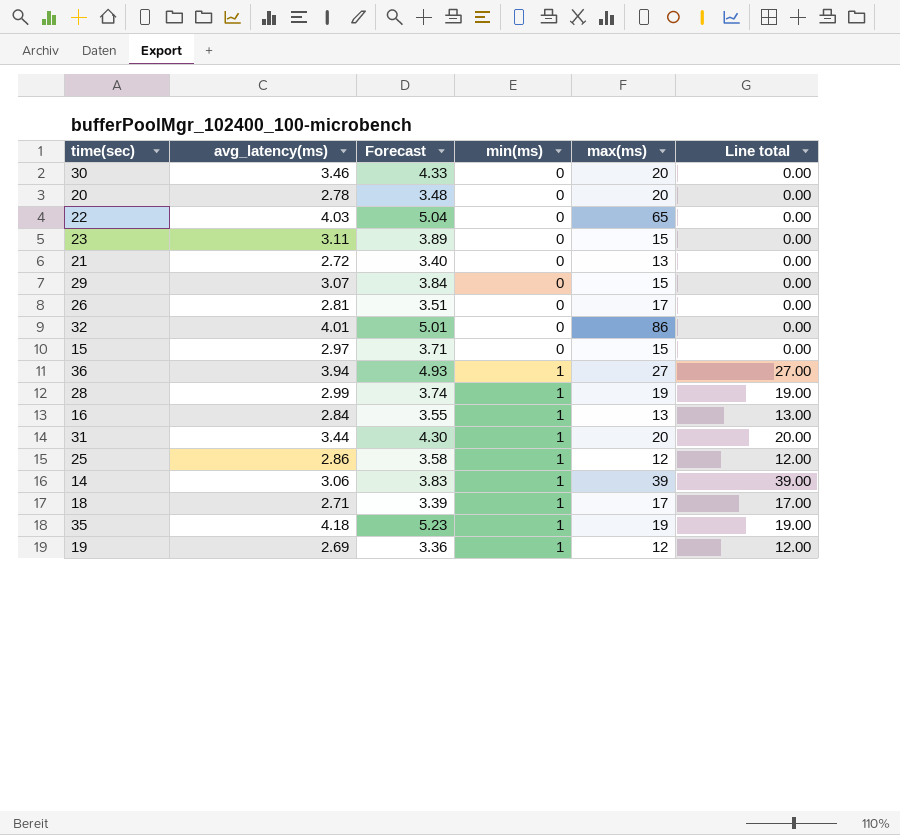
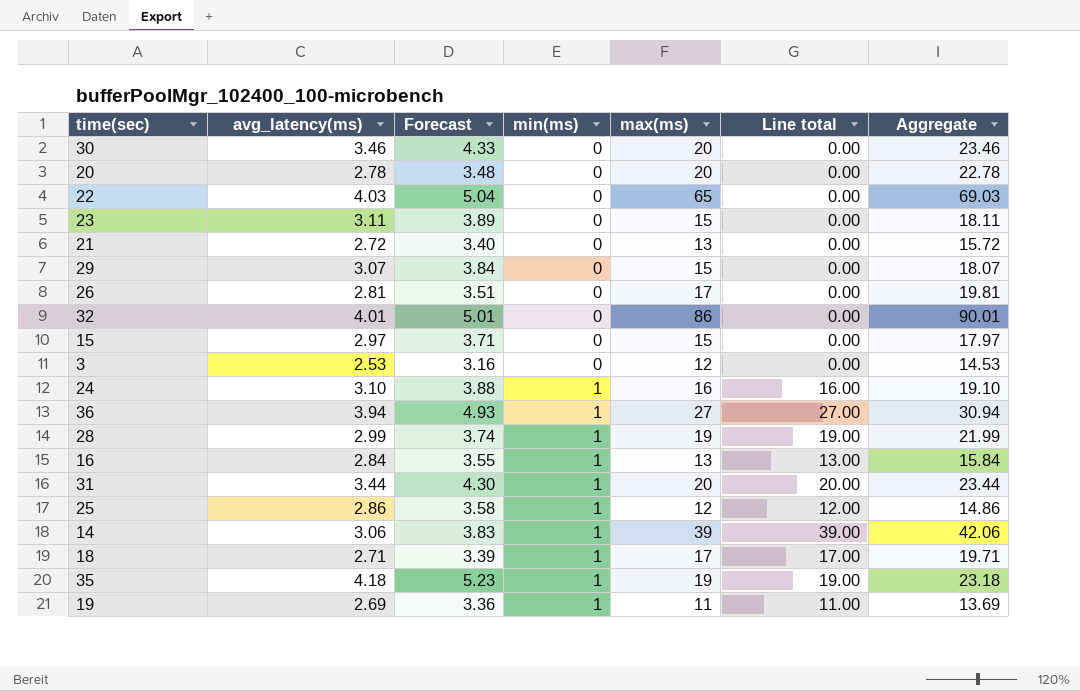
column Aggregate | formula: none -> [avg_latency(ms)] + [max(ms)]
row 3: none -> 2.53 | 3.16 | 0 | 12 | 0.00 | 14.53
row 24: none -> 3.10 | 3.88 | 1 | 16 | 16.00 | 19.10
19 | max(ms): 12 -> 11
19 | Line total: 12.00 -> 11.00

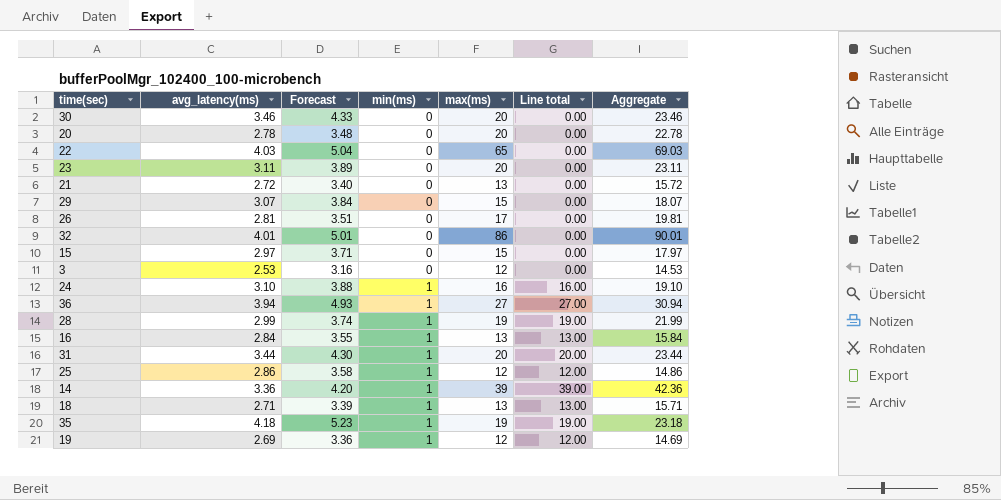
23 | max(ms): 15 -> 20
23 | Aggregate: 18.11 -> 23.11
14 | avg_latency(ms): 3.06 -> 3.36
14 | Forecast: 3.83 -> 4.20
14 | Aggregate: 42.06 -> 42.36
18 | max(ms): 17 -> 13
18 | Line total: 17.00 -> 13.00
18 | Aggregate: 19.71 -> 15.71
19 | max(ms): 11 -> 12
19 | Line total: 11.00 -> 12.00
19 | Aggregate: 13.69 -> 14.69

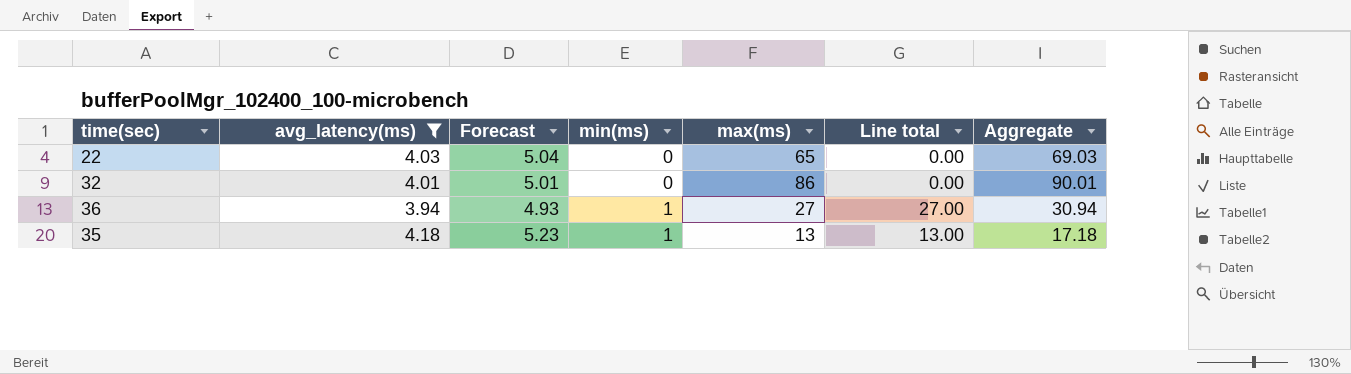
filter: none -> avg_latency(ms) >= 3.94
35 | max(ms): 19 -> 13
35 | Line total: 19.00 -> 13.00
35 | Aggregate: 23.18 -> 17.18

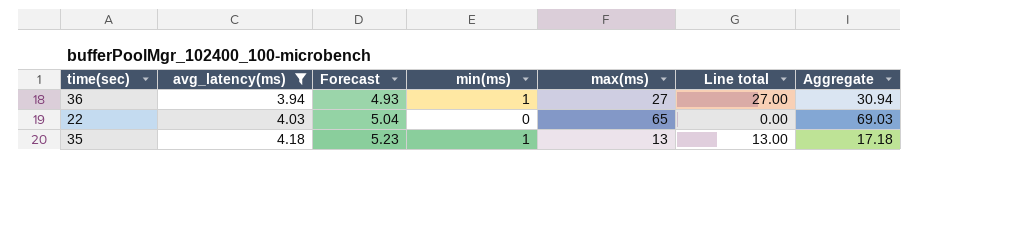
row order: min(ms) ascending -> avg_latency(ms) ascending
row 32: 4.01 | 5.01 | 0 | 86 | 0.00 | 90.01 -> none

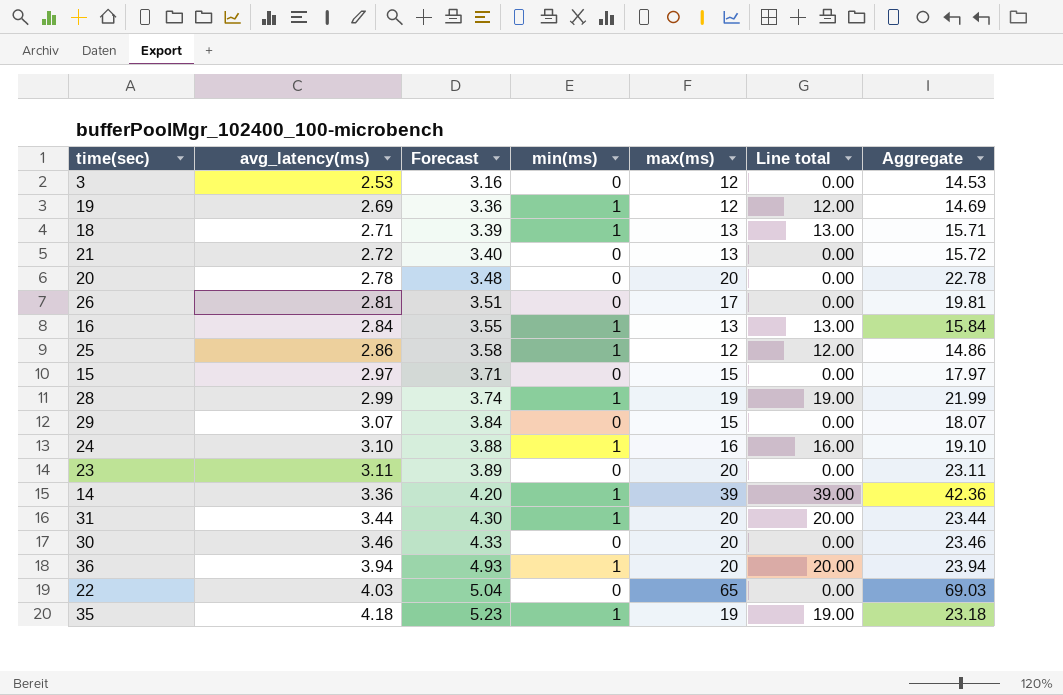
filter: avg_latency(ms) >= 3.94 -> none
36 | max(ms): 27 -> 20
36 | Line total: 27.00 -> 20.00
36 | Aggregate: 30.94 -> 23.94
35 | max(ms): 13 -> 19
35 | Line total: 13.00 -> 19.00
35 | Aggregate: 17.18 -> 23.18

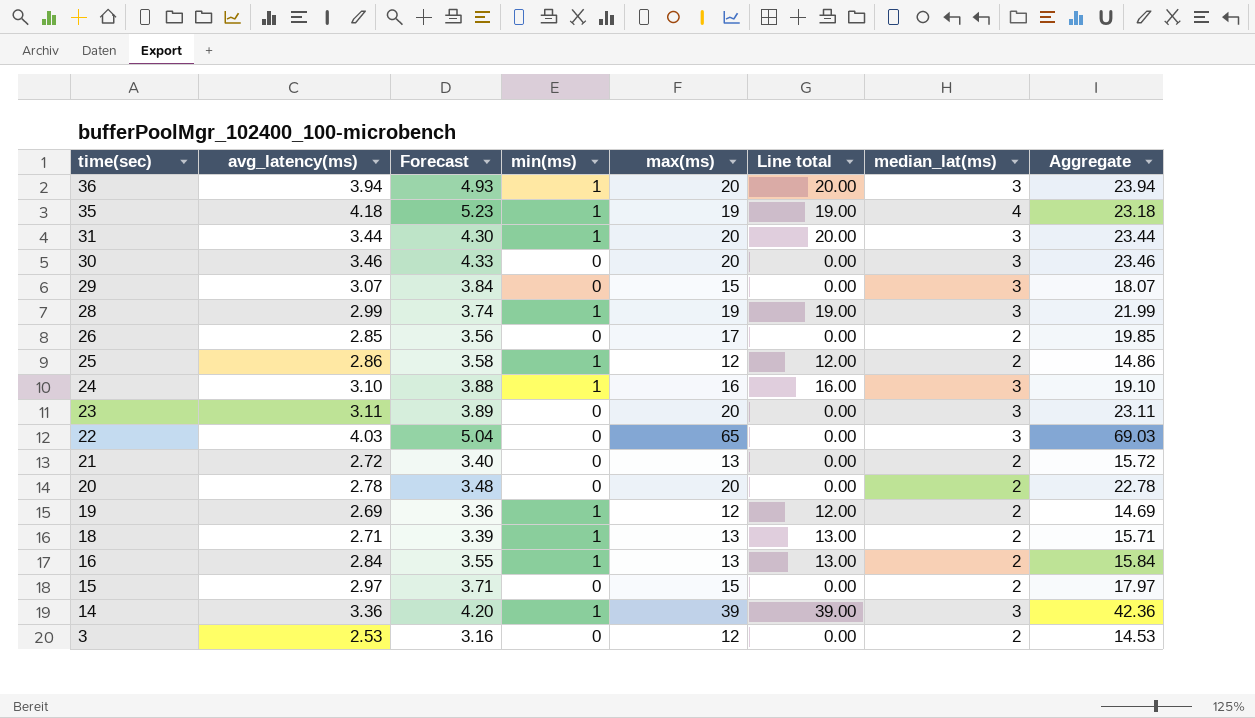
row order: avg_latency(ms) ascending -> time(sec) descending
column median_lat(ms) | position: none -> 7
26 | avg_latency(ms): 2.81 -> 2.85
26 | Forecast: 3.51 -> 3.56
26 | Aggregate: 19.81 -> 19.85

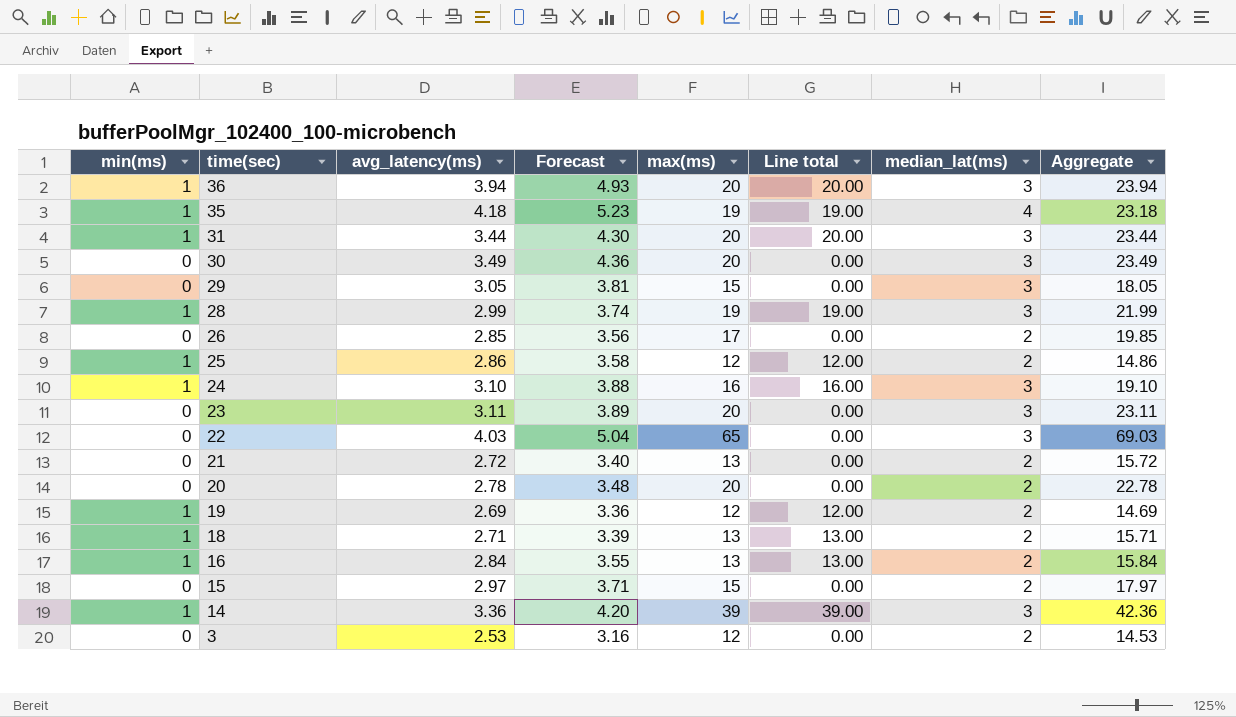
column min(ms) | position: 4 -> 1
30 | avg_latency(ms): 3.46 -> 3.49
30 | Forecast: 4.33 -> 4.36
30 | Aggregate: 23.46 -> 23.49
29 | avg_latency(ms): 3.07 -> 3.05
29 | Forecast: 3.84 -> 3.81
29 | Aggregate: 18.07 -> 18.05

